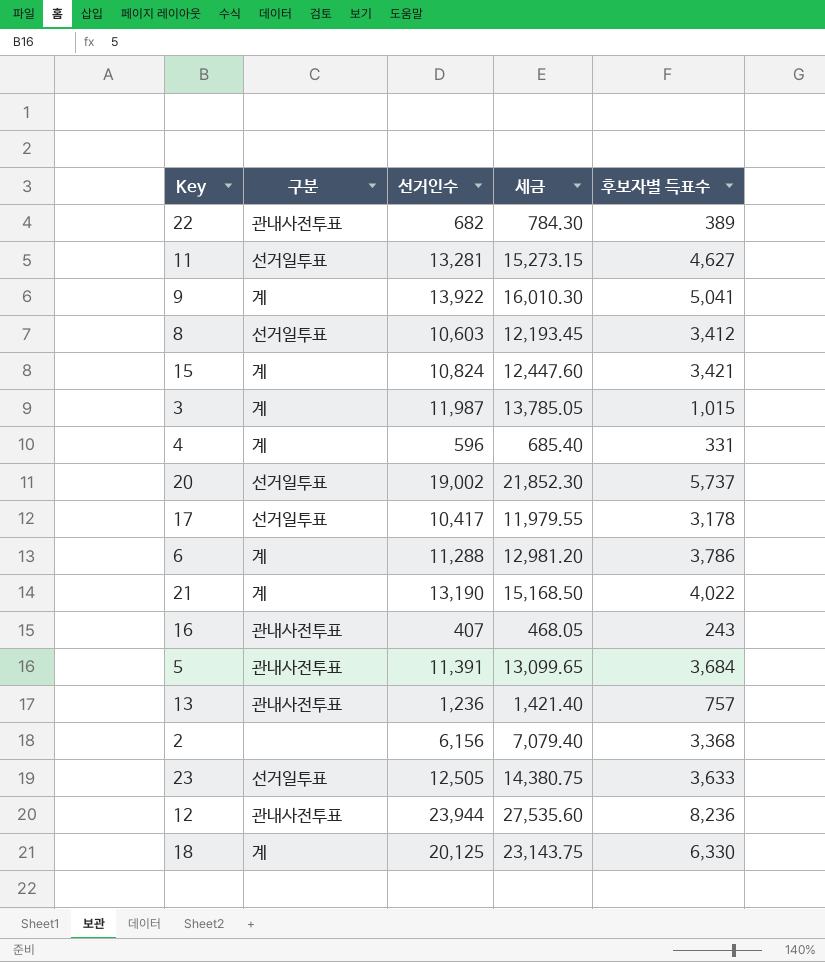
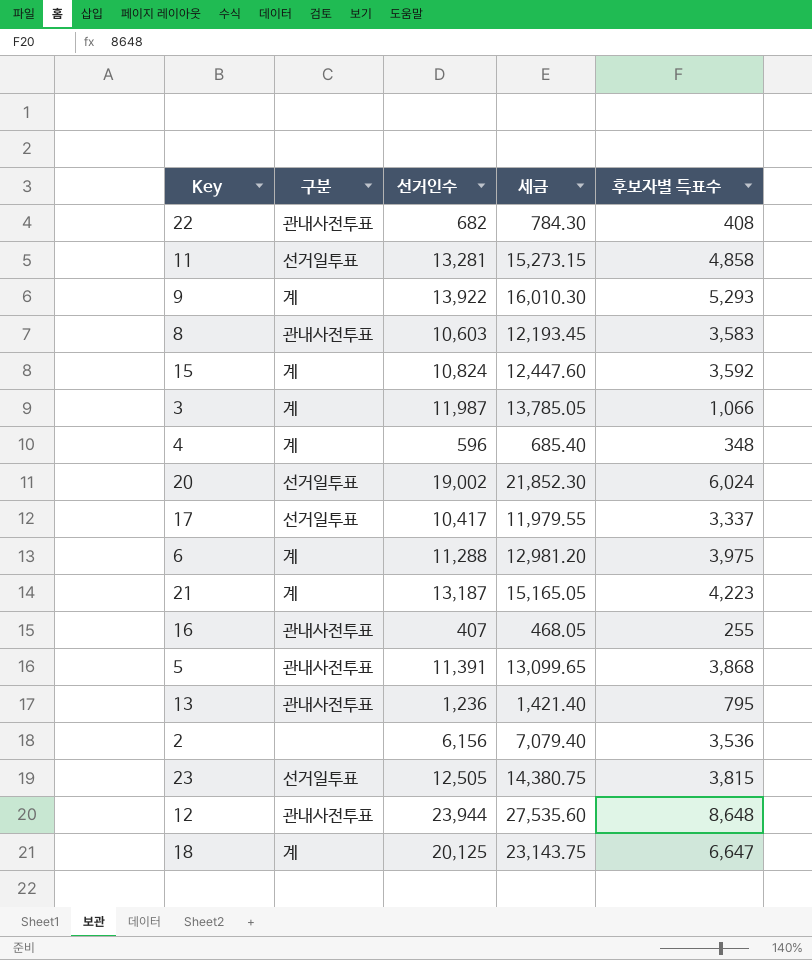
22 | 후보자별 득표수: 389 -> 408
11 | 후보자별 득표수: 4,627 -> 4,858
9 | 후보자별 득표수: 5,041 -> 5,293
8 | 구분: 선거일투표 -> 관내사전투표
8 | 후보자별 득표수: 3,412 -> 3,583
15 | 후보자별 득표수: 3,421 -> 3,592
3 | 후보자별 득표수: 1,015 -> 1,066
4 | 후보자별 득표수: 331 -> 348
20 | 후보자별 득표수: 5,737 -> 6,024
17 | 후보자별 득표수: 3,178 -> 3,337
6 | 후보자별 득표수: 3,786 -> 3,975
21 | 선거인수: 13,190 -> 13,187
21 | 세금: 15,168.50 -> 15,165.05
21 | 후보자별 득표수: 4,022 -> 4,223
16 | 후보자별 득표수: 243 -> 255
5 | 후보자별 득표수: 3,684 -> 3,868
13 | 후보자별 득표수: 757 -> 795
2 | 후보자별 득표수: 3,368 -> 3,536
23 | 후보자별 득표수: 3,633 -> 3,815
12 | 후보자별 득표수: 8,236 -> 8,648
18 | 후보자별 득표수: 6,330 -> 6,647

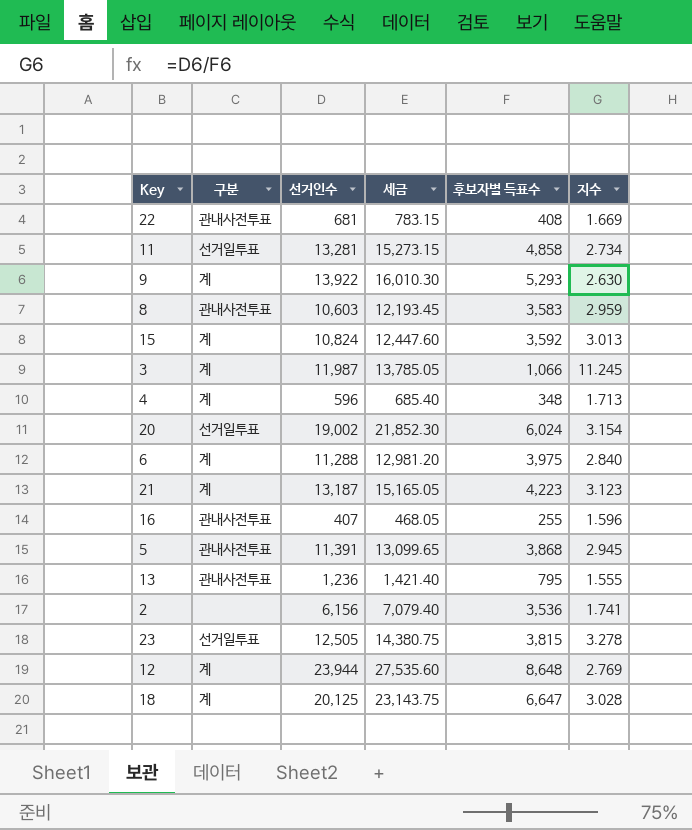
column 지수 | formula: none -> [선거인수] / [후보자별 득표수]
row 17: 선거일투표 | 10,417 | 11,979.55 | 3,337 -> none
22 | 선거인수: 682 -> 681
22 | 세금: 784.30 -> 783.15
12 | 구분: 관내사전투표 -> 계

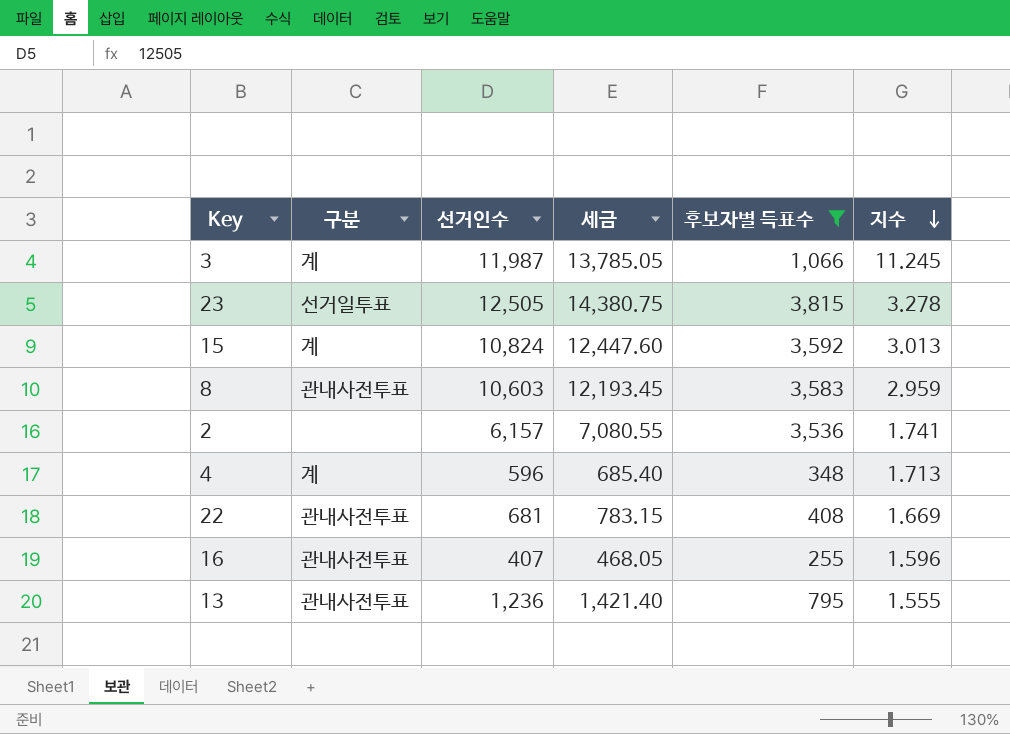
filter: none -> 후보자별 득표수 <= 3,815
row order: none -> 지수 descending
2 | 선거인수: 6,156 -> 6,157
2 | 세금: 7,079.40 -> 7,080.55

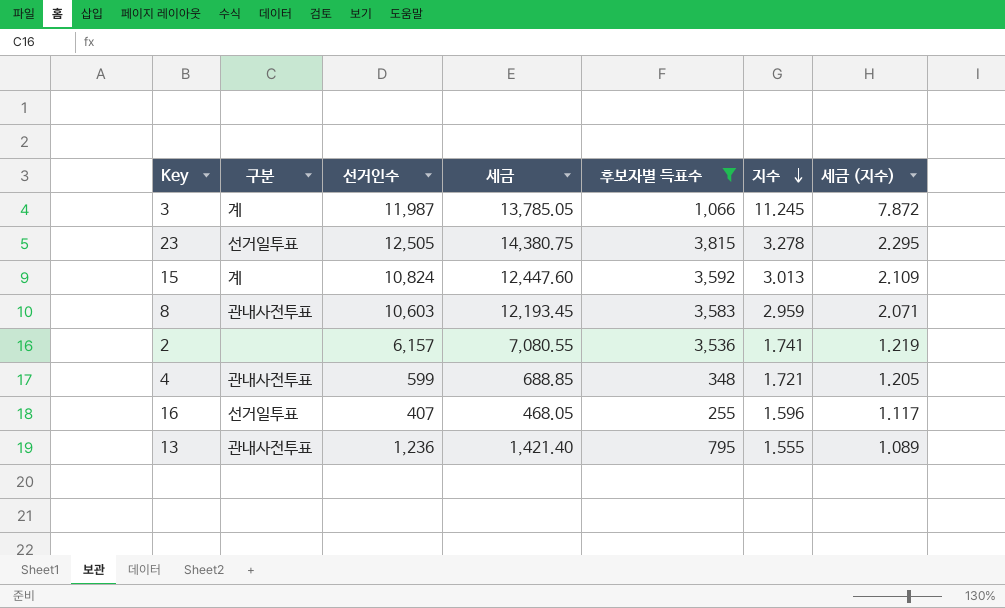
column 세금 (지수) | formula: none -> [지수] * 0.7
row 22: 관내사전투표 | 681 | 783.15 | 408 | 1.669 -> none
4 | 구분: 계 -> 관내사전투표
4 | 선거인수: 596 -> 599
4 | 세금: 685.40 -> 688.85
4 | 지수: 1.713 -> 1.721
16 | 구분: 관내사전투표 -> 선거일투표

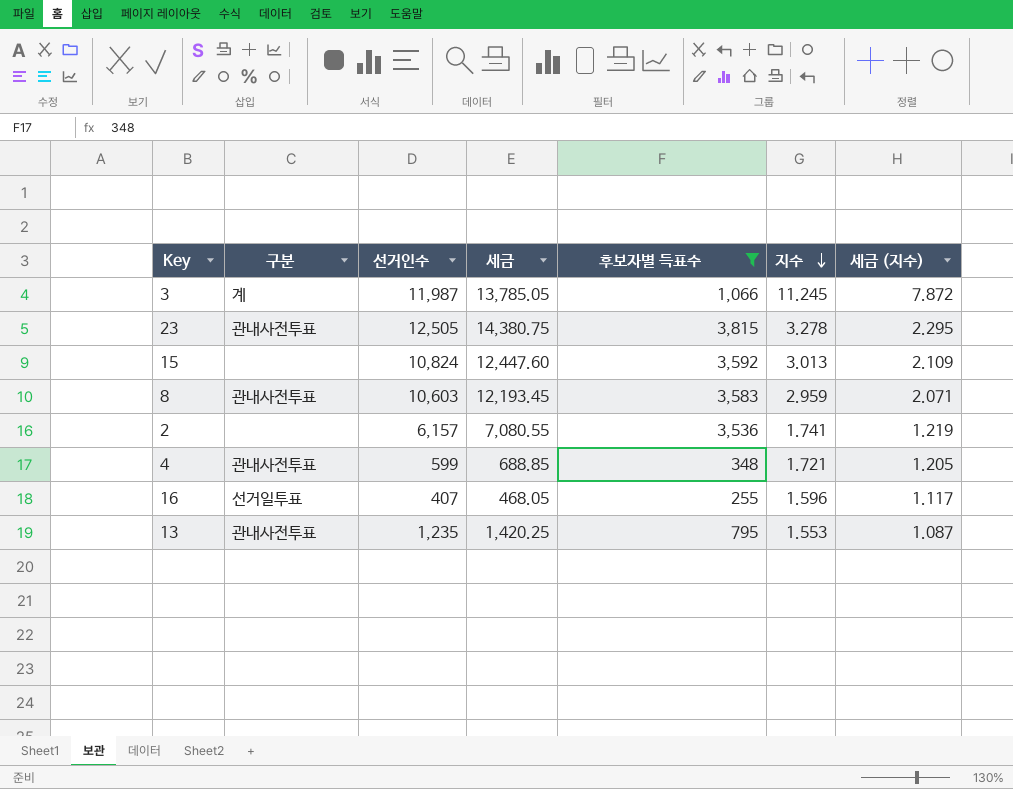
23 | 구분: 선거일투표 -> 관내사전투표
15 | 구분: 계 -> none
13 | 선거인수: 1,236 -> 1,235
13 | 세금: 1,421.40 -> 1,420.25
13 | 지수: 1.555 -> 1.553
13 | 세금 (지수): 1.089 -> 1.087

